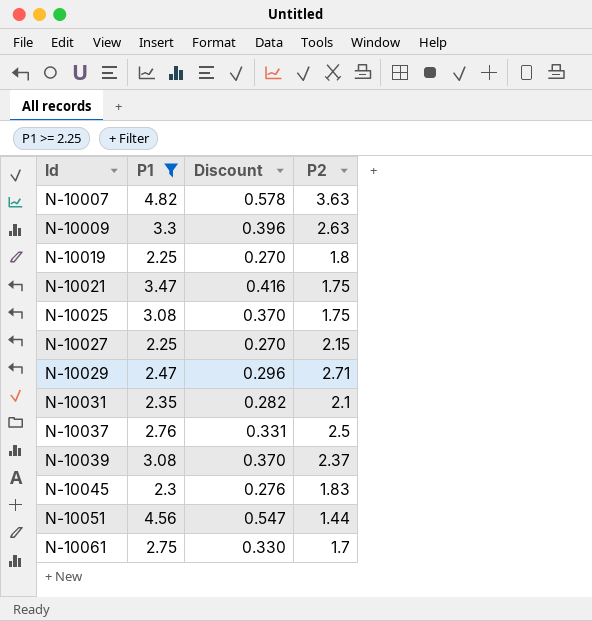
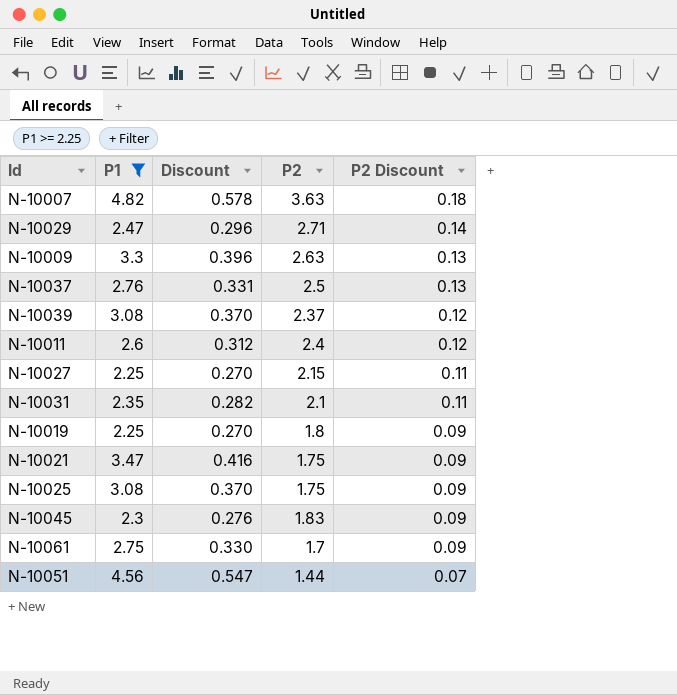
row order: Id ascending -> P2 Discount descending
column P2 Discount | formula: none -> [P2] * 0.05
row N-10011: none -> 2.6 | 0.312 | 2.4 | 0.12

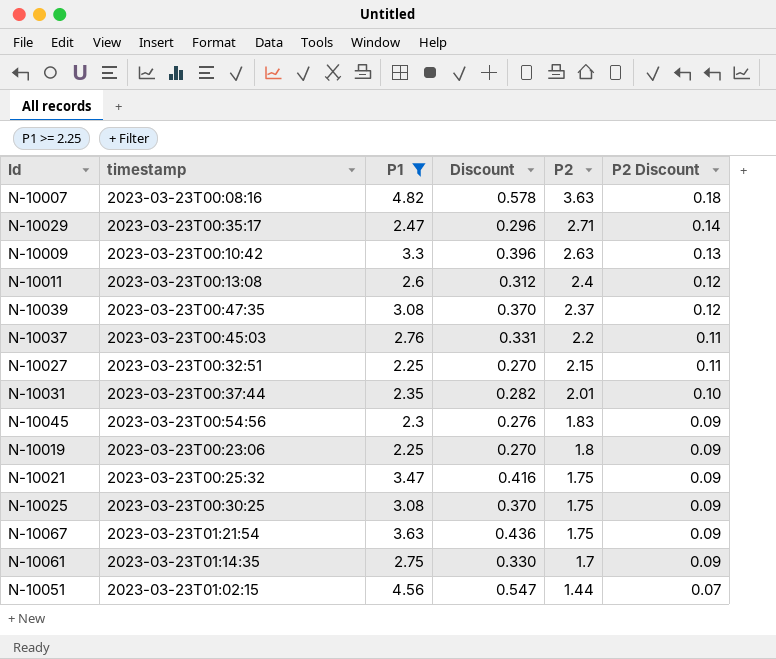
row order: P2 Discount descending -> P2 descending
column timestamp | position: none -> 2
N-10037 | P2: 2.5 -> 2.2
N-10037 | P2 Discount: 0.13 -> 0.11
N-10031 | P2: 2.1 -> 2.01
N-10031 | P2 Discount: 0.11 -> 0.10
row N-10067: none -> 2023-03-23T01:21:54 | 3.63 | 0.436 | 1.75 | 0.09

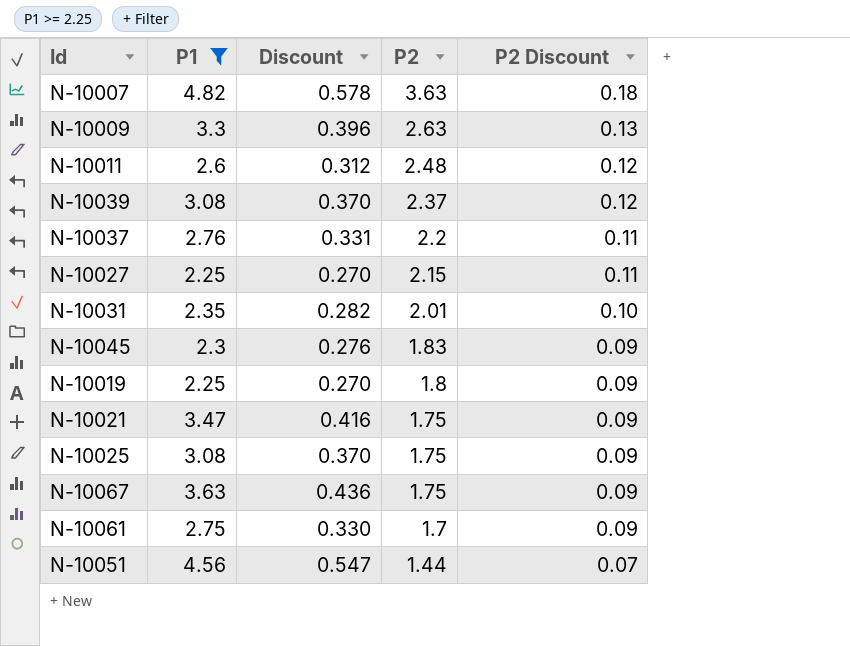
column timestamp | position: 2 -> none
row N-10029: 2023-03-23T00:35:17 | 2.47 | 0.296 | 2.71 | 0.14 -> none
N-10011 | P2: 2.4 -> 2.48

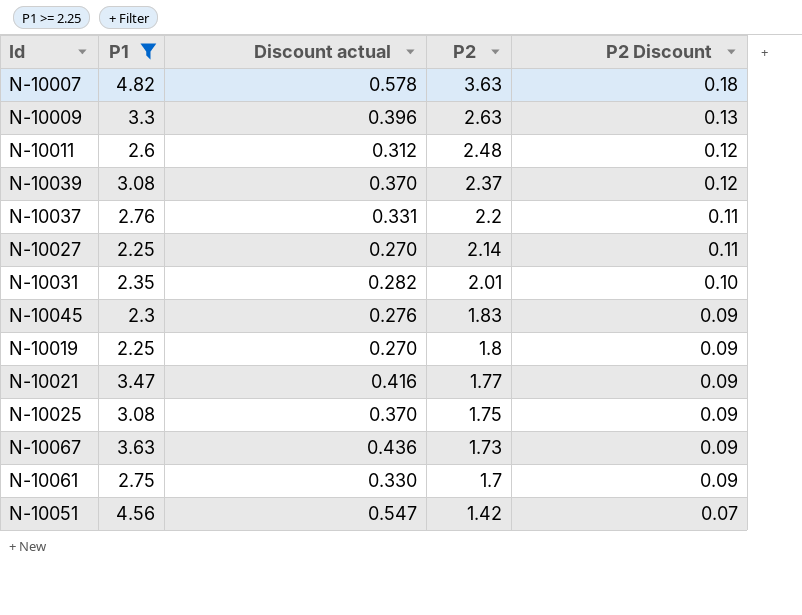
column name: Discount -> Discount actual
N-10027 | P2: 2.15 -> 2.14
N-10021 | P2: 1.75 -> 1.77
N-10067 | P2: 1.75 -> 1.73
N-10051 | P2: 1.44 -> 1.42

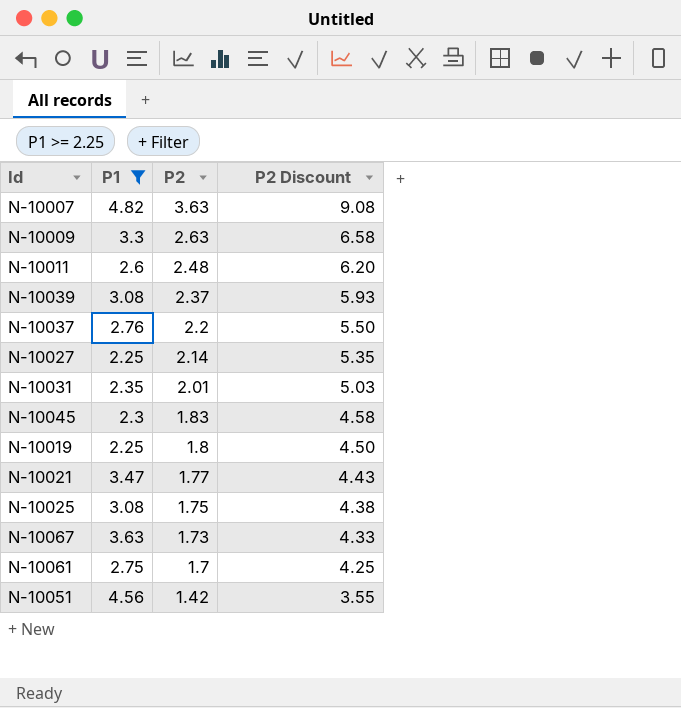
column Discount actual | formula: [P1] * 0.12 -> none
column P2 Discount | formula: [P2] * 0.05 -> [P2] * 2.5

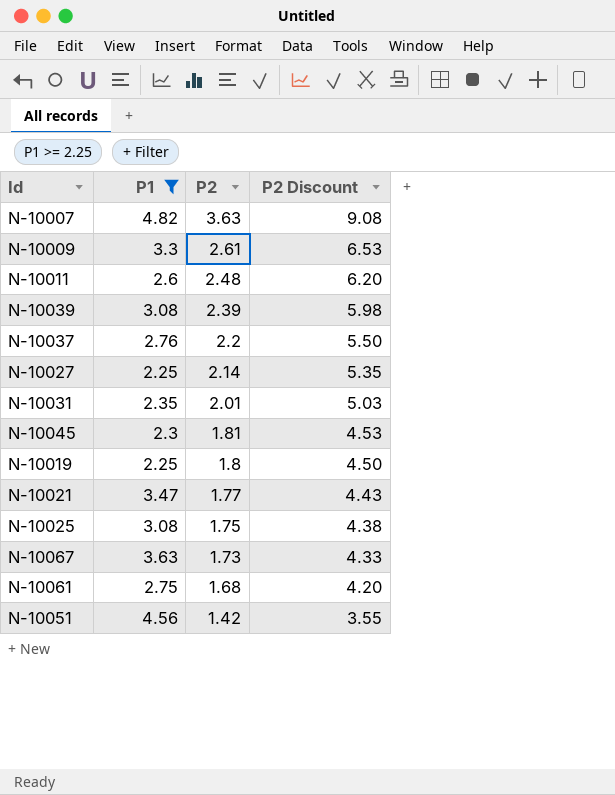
N-10009 | P2: 2.63 -> 2.61
N-10009 | P2 Discount: 6.58 -> 6.53
N-10039 | P2: 2.37 -> 2.39
N-10039 | P2 Discount: 5.93 -> 5.98
N-10045 | P2: 1.83 -> 1.81
N-10045 | P2 Discount: 4.58 -> 4.53
N-10061 | P2: 1.7 -> 1.68
N-10061 | P2 Discount: 4.25 -> 4.20

